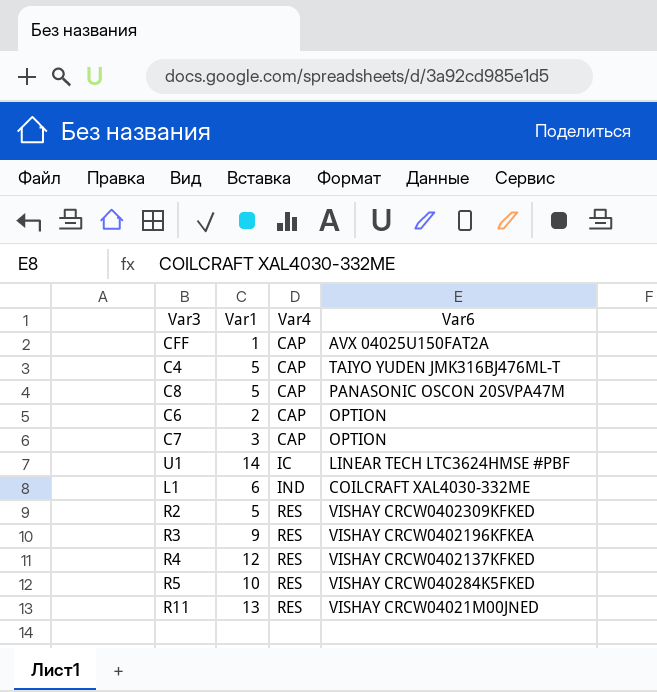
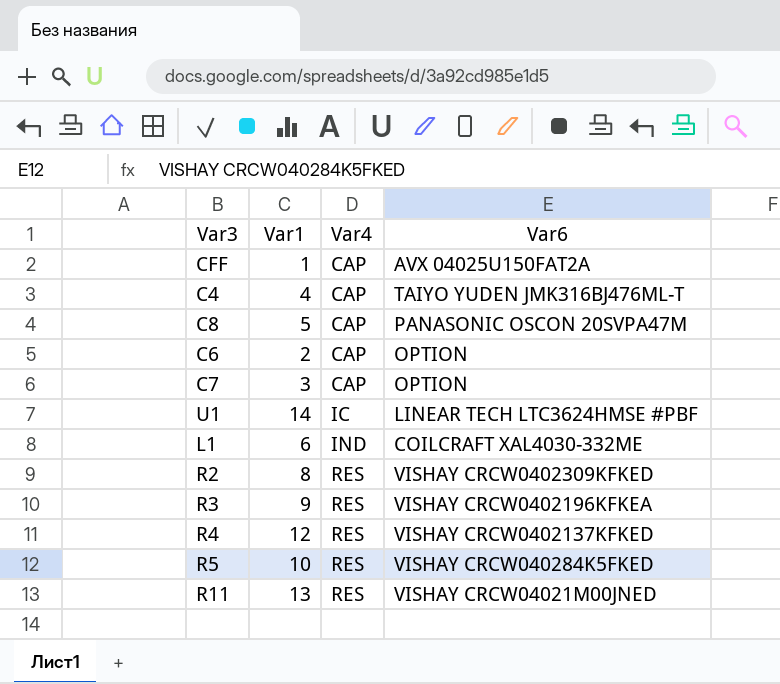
C4 | Var1: 5 -> 4
R2 | Var1: 5 -> 8

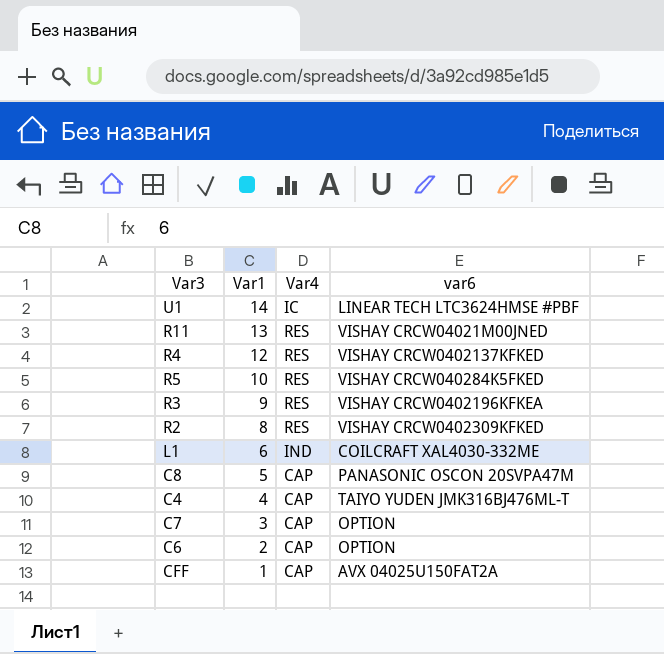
row order: Var4 ascending -> Var1 descending
column name: Var6 -> var6

